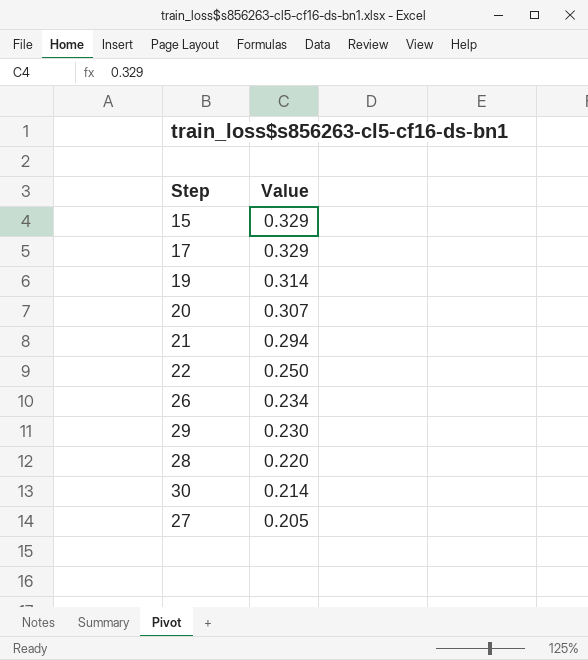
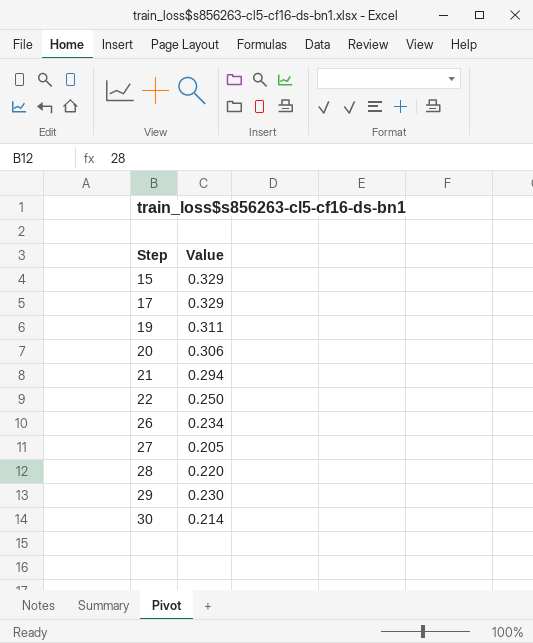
row order: Value descending -> Step ascending
19 | Value: 0.314 -> 0.311
20 | Value: 0.307 -> 0.306

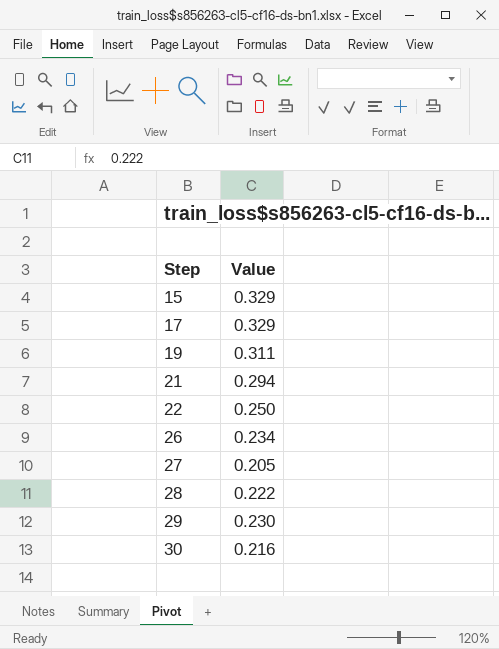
row 20: 0.306 -> none
28 | Value: 0.220 -> 0.222
30 | Value: 0.214 -> 0.216

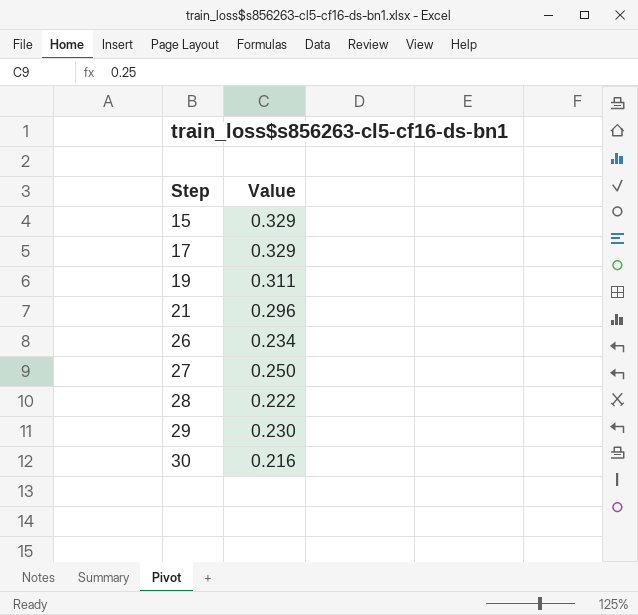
row 22: 0.250 -> none
21 | Value: 0.294 -> 0.296
27 | Value: 0.205 -> 0.250

